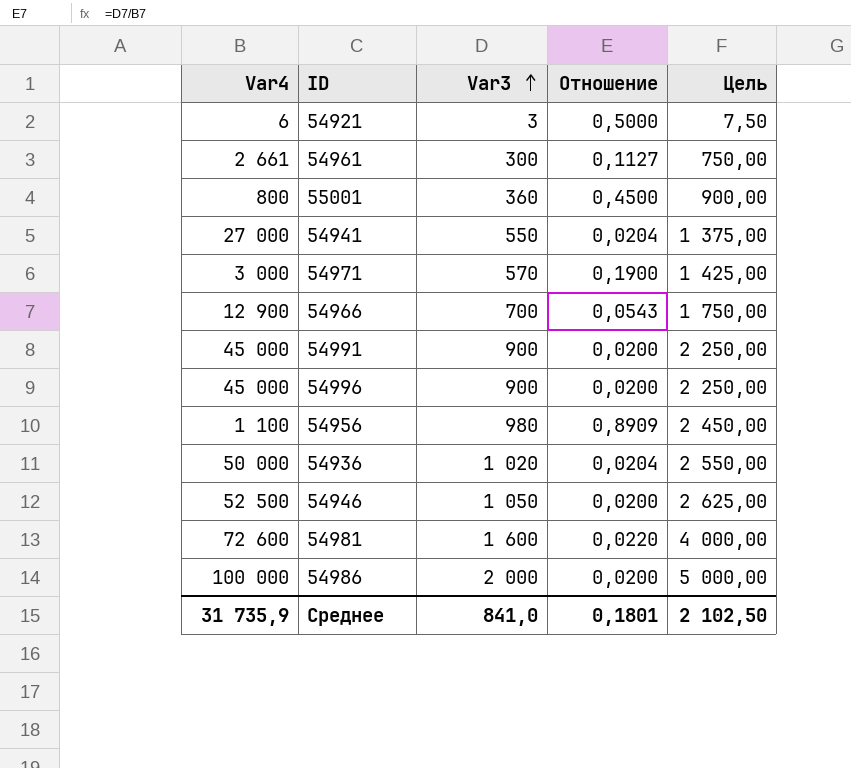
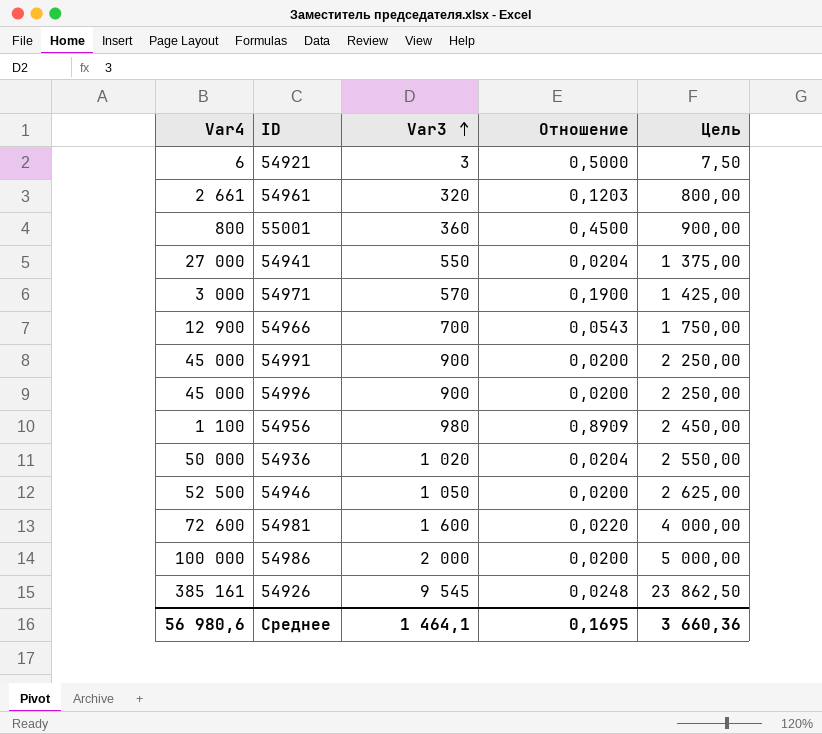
54961 | Var3: 300 -> 320
54961 | Отношение: 0,1127 -> 0,1203
54961 | Цель: 750,00 -> 800,00
row 54926: none -> 385 161 | 9 545 | 0,0248 | 23 862,50
Среднее | Var4: 31 735,9 -> 56 980,6
Среднее | Var3: 841,0 -> 1 464,1
Среднее | Отношение: 0,1801 -> 0,1695
Среднее | Цель: 2 102,50 -> 3 660,36

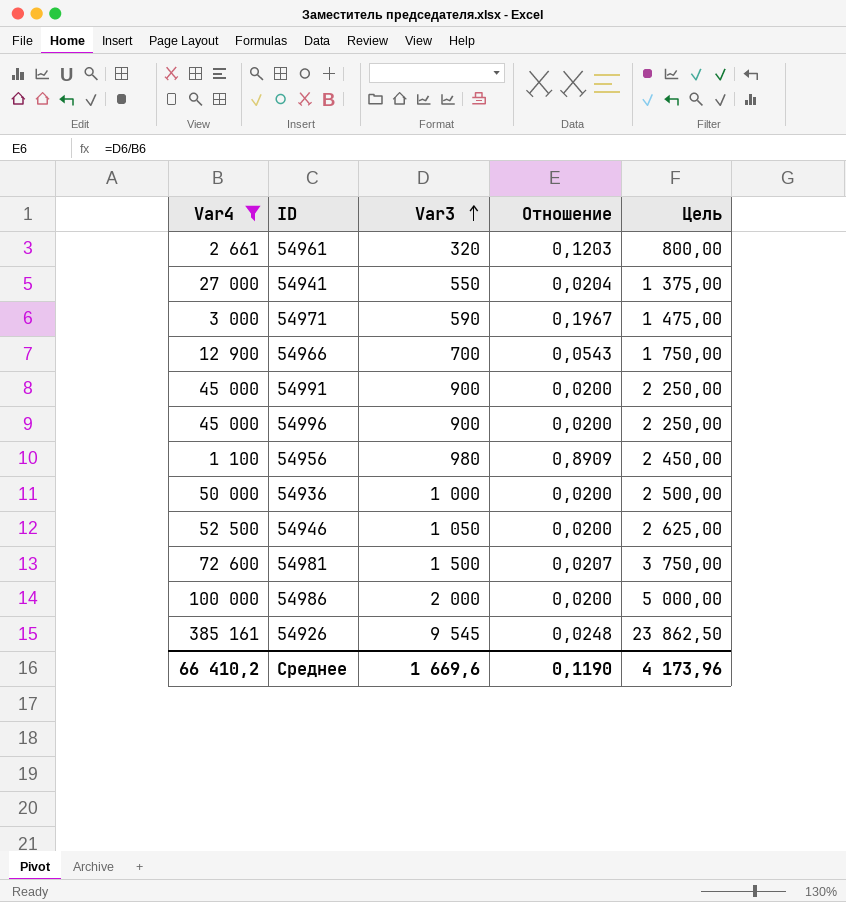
filter: none -> Var4 >= 1 100
54971 | Var3: 570 -> 590
54971 | Отношение: 0,1900 -> 0,1967
54971 | Цель: 1 425,00 -> 1 475,00
54936 | Var3: 1 020 -> 1 000
54936 | Отношение: 0,0204 -> 0,0200
54936 | Цель: 2 550,00 -> 2 500,00
54981 | Var3: 1 600 -> 1 500
54981 | Отношение: 0,0220 -> 0,0207
54981 | Цель: 4 000,00 -> 3 750,00
Среднее | Var4: 56 980,6 -> 66 410,2
Среднее | Var3: 1 464,1 -> 1 669,6
Среднее | Отношение: 0,1695 -> 0,1190
Среднее | Цель: 3 660,36 -> 4 173,96

